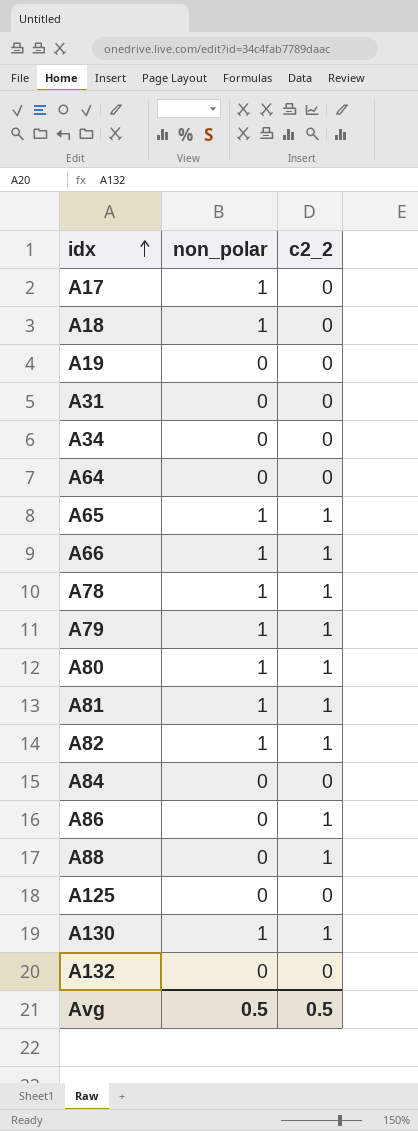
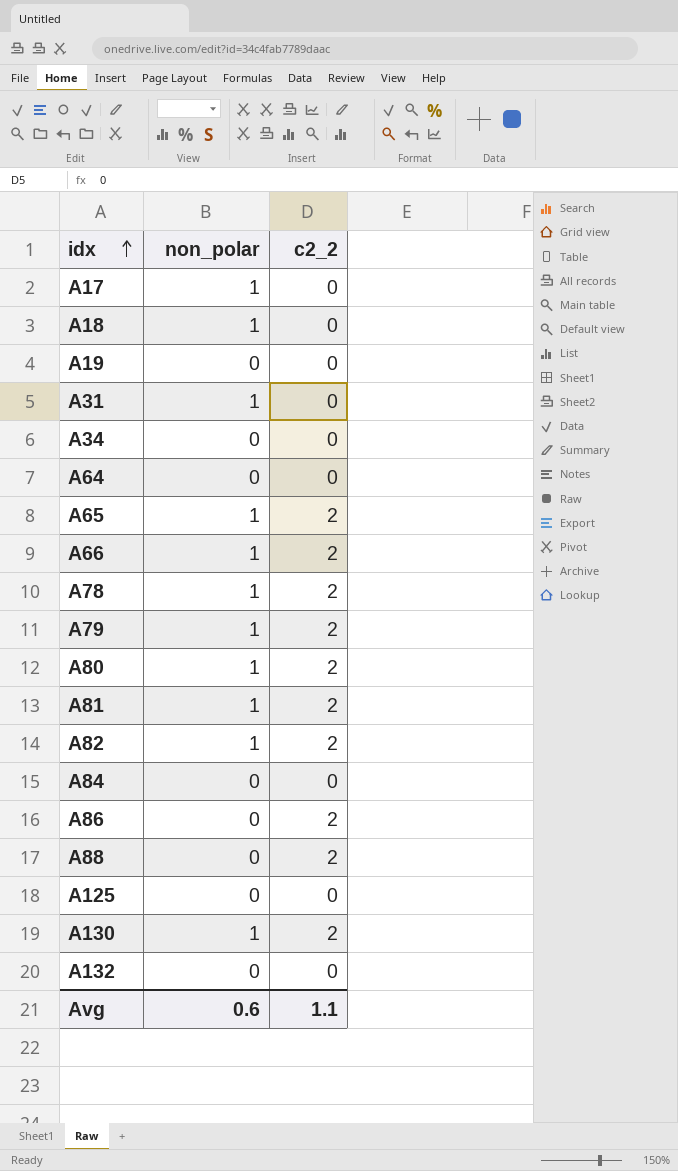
A31 | non_polar: 0 -> 1
A65 | c2_2: 1 -> 2
A66 | c2_2: 1 -> 2
A78 | c2_2: 1 -> 2
A79 | c2_2: 1 -> 2
A80 | c2_2: 1 -> 2
A81 | c2_2: 1 -> 2
A82 | c2_2: 1 -> 2
A86 | c2_2: 1 -> 2
A88 | c2_2: 1 -> 2
A130 | c2_2: 1 -> 2
Avg | non_polar: 0.5 -> 0.6
Avg | c2_2: 0.5 -> 1.1

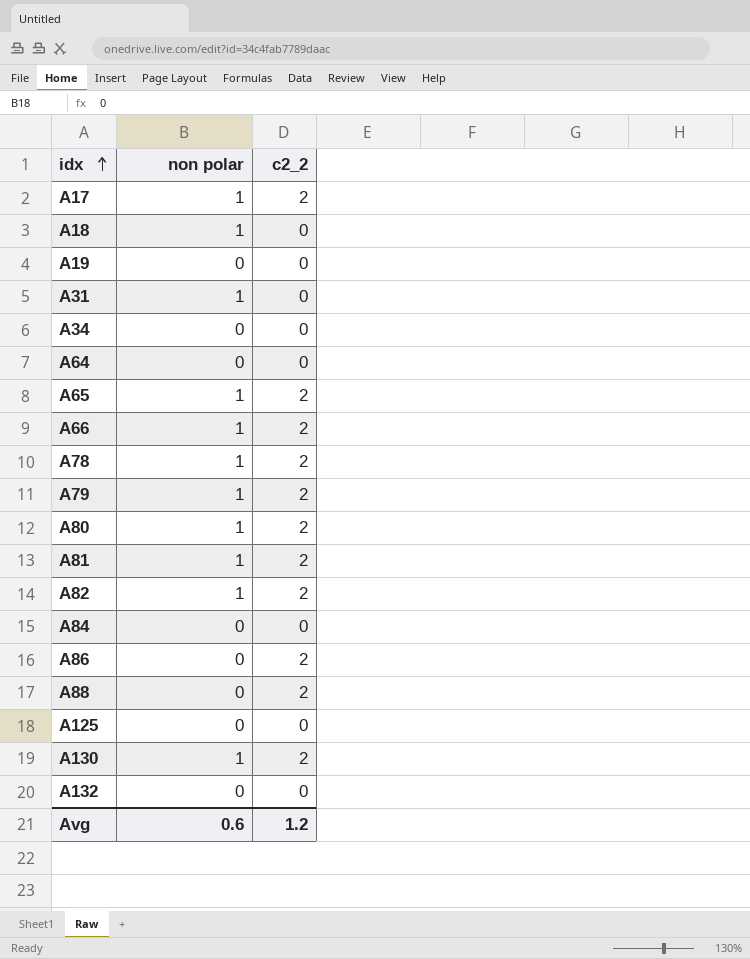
column name: non_polar -> non polar
A17 | c2_2: 0 -> 2
Avg | c2_2: 1.1 -> 1.2

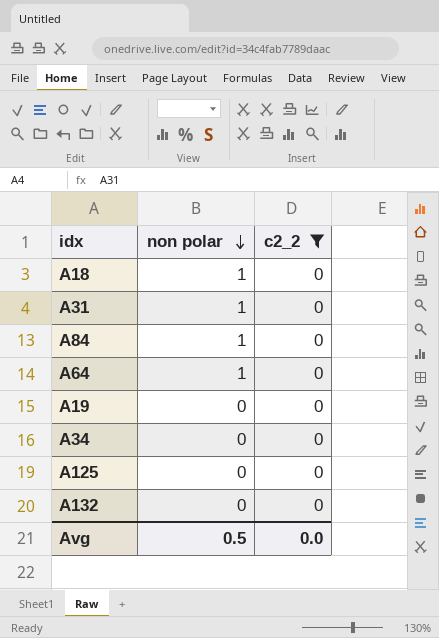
filter: none -> c2_2 = 0
row order: idx ascending -> non polar descending
A84 | non polar: 0 -> 1
A64 | non polar: 0 -> 1
Avg | non polar: 0.6 -> 0.5
Avg | c2_2: 1.2 -> 0.0

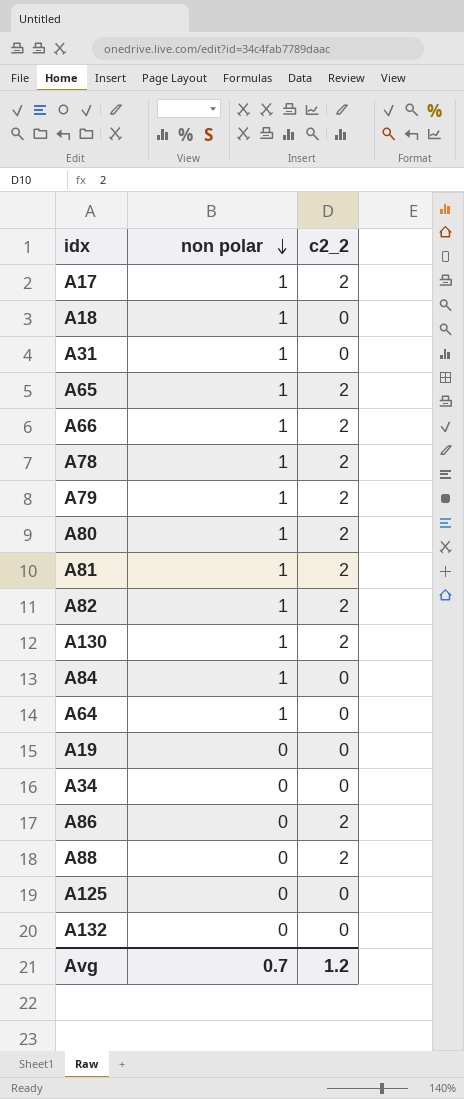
filter: c2_2 = 0 -> none
Avg | non polar: 0.5 -> 0.7
Avg | c2_2: 0.0 -> 1.2

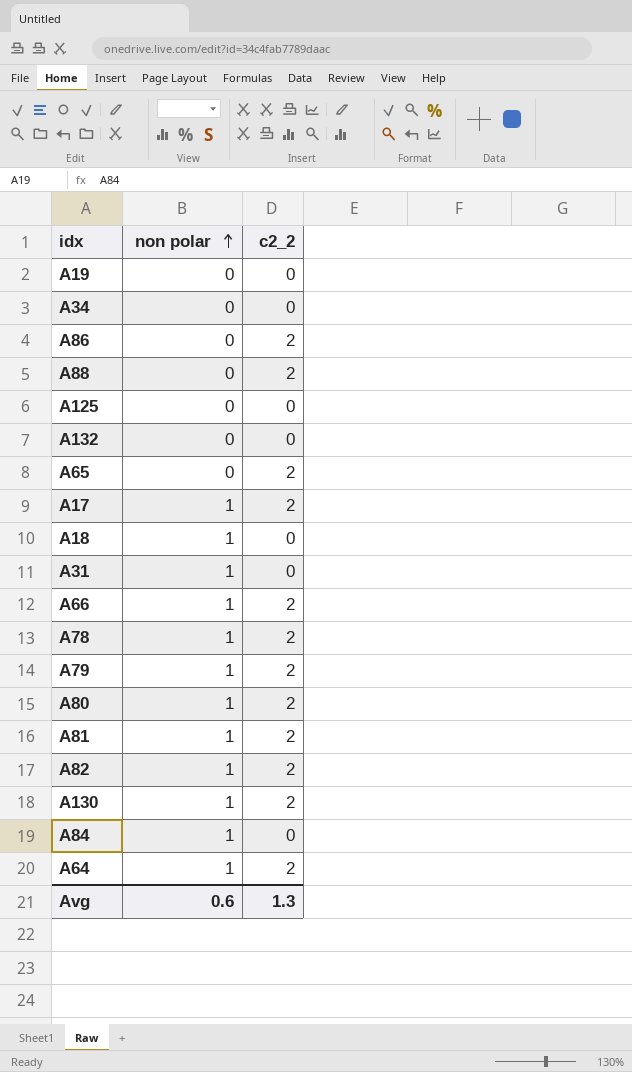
row order: non polar descending -> non polar ascending
A65 | non polar: 1 -> 0
A64 | c2_2: 0 -> 2
Avg | non polar: 0.7 -> 0.6
Avg | c2_2: 1.2 -> 1.3

